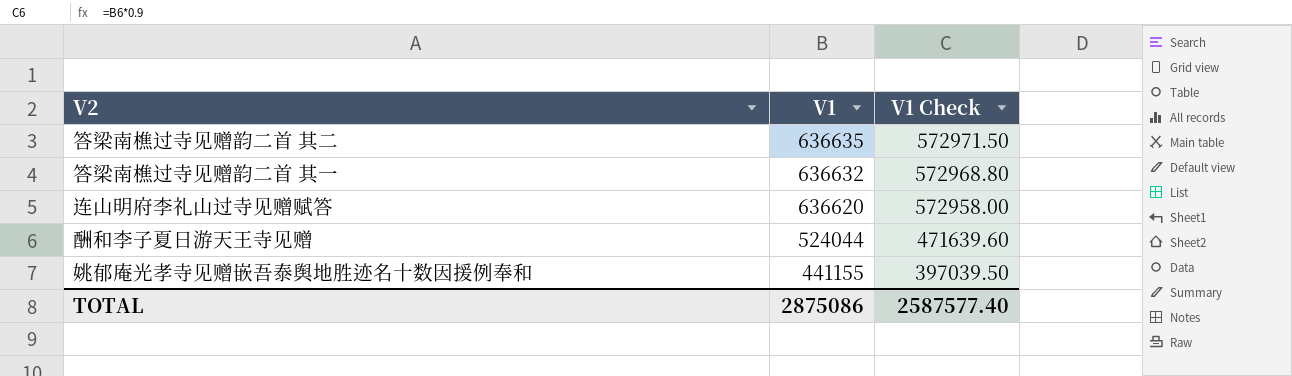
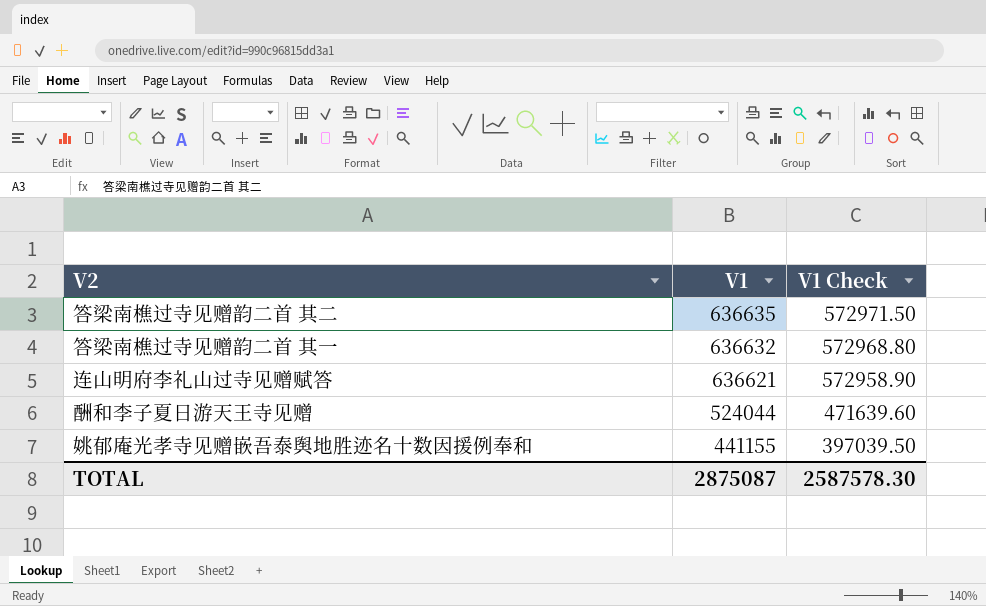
连山明府李礼山过寺见赠赋答 | V1: 636620 -> 636621
连山明府李礼山过寺见赠赋答 | V1 Check: 572958.00 -> 572958.90
TOTAL | V1: 2875086 -> 2875087
TOTAL | V1 Check: 2587577.40 -> 2587578.30

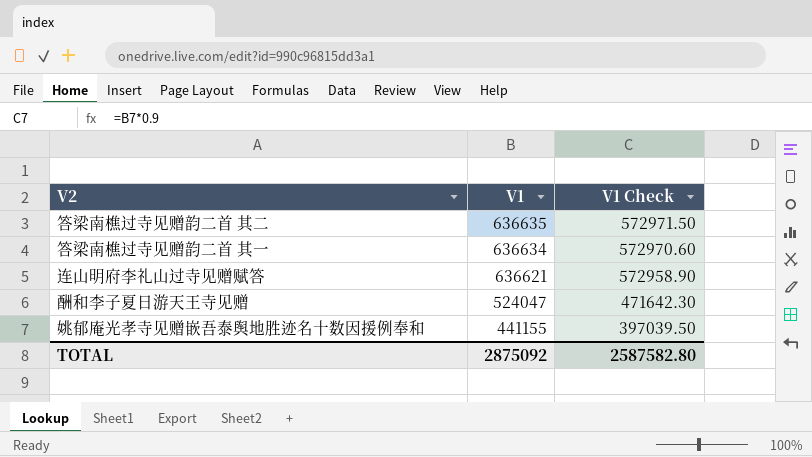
答梁南樵过寺见赠韵二首 其一 | V1: 636632 -> 636634
答梁南樵过寺见赠韵二首 其一 | V1 Check: 572968.80 -> 572970.60
酬和李子夏日游天王寺见赠 | V1: 524044 -> 524047
酬和李子夏日游天王寺见赠 | V1 Check: 471639.60 -> 471642.30
TOTAL | V1: 2875087 -> 2875092
TOTAL | V1 Check: 2587578.30 -> 2587582.80

